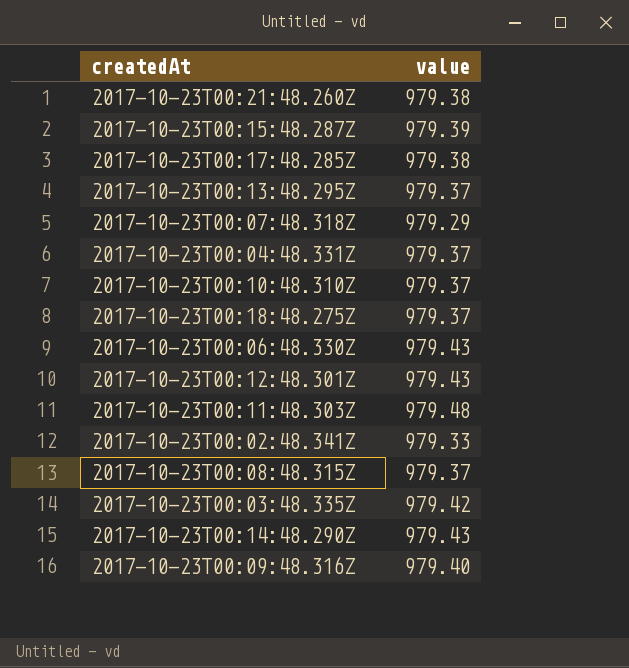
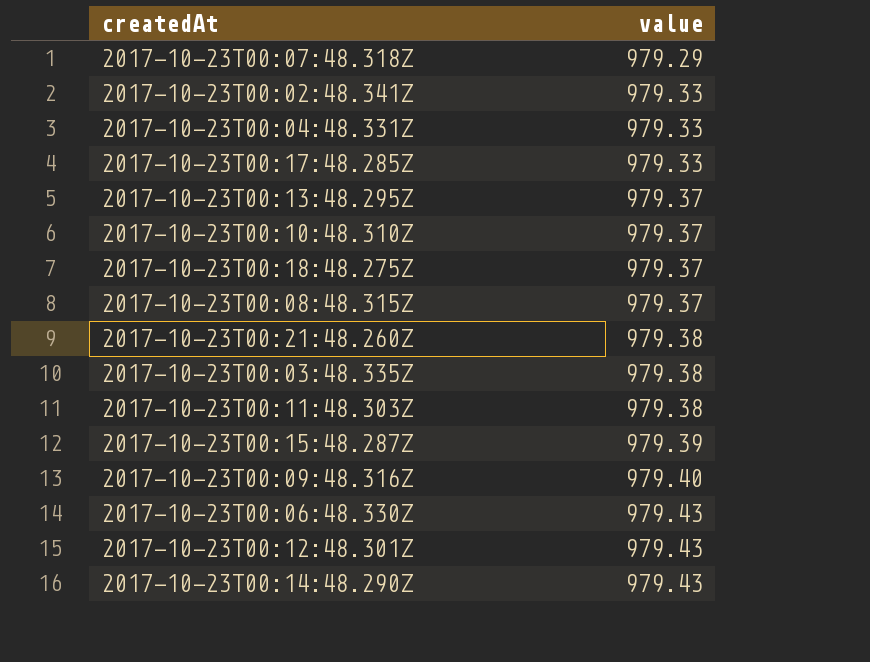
row order: none -> value ascending
2017-10-23T00:04:48.331Z | value: 979.37 -> 979.33
2017-10-23T00:17:48.285Z | value: 979.38 -> 979.33
2017-10-23T00:03:48.335Z | value: 979.42 -> 979.38
2017-10-23T00:11:48.303Z | value: 979.48 -> 979.38

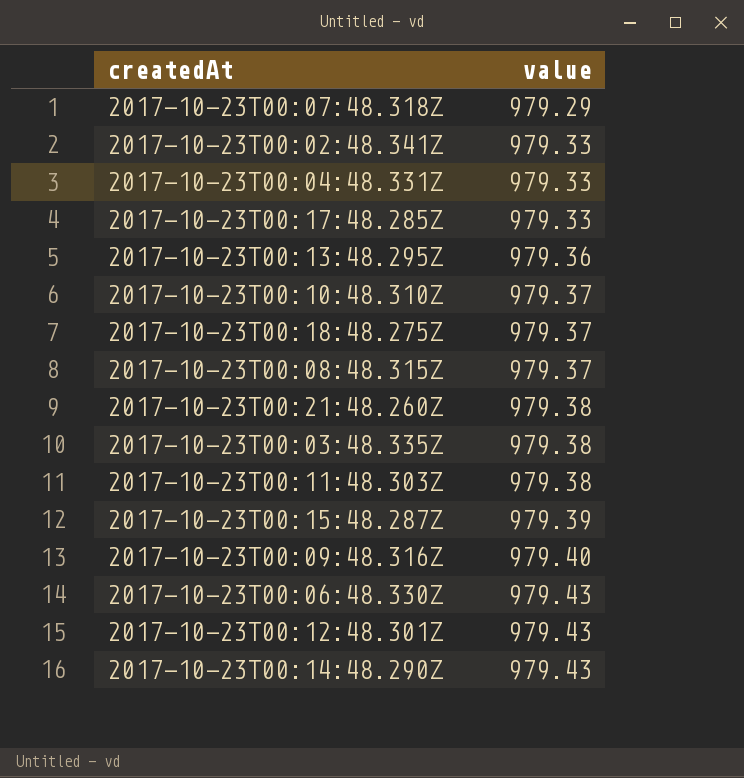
2017-10-23T00:13:48.295Z | value: 979.37 -> 979.36

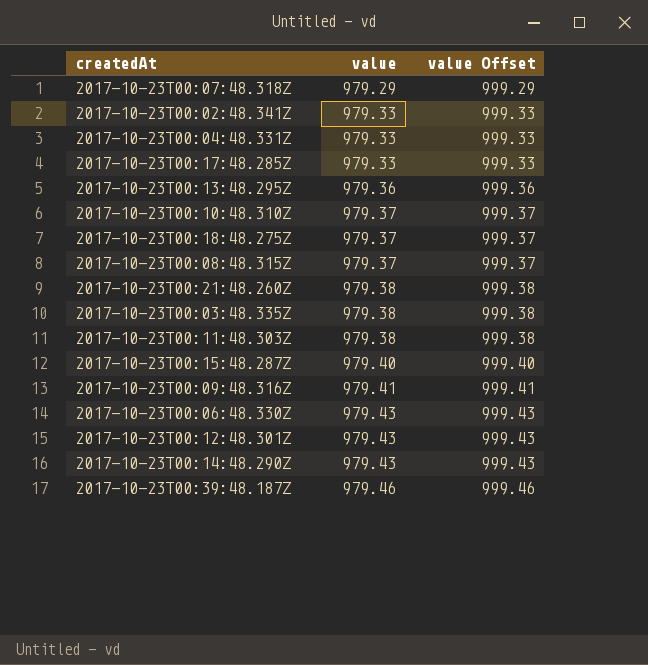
column value Offset | formula: none -> [value] + 20
2017-10-23T00:15:48.287Z | value: 979.39 -> 979.40
2017-10-23T00:09:48.316Z | value: 979.40 -> 979.41
row 2017-10-23T00:39:48.187Z: none -> 979.46 | 999.46

